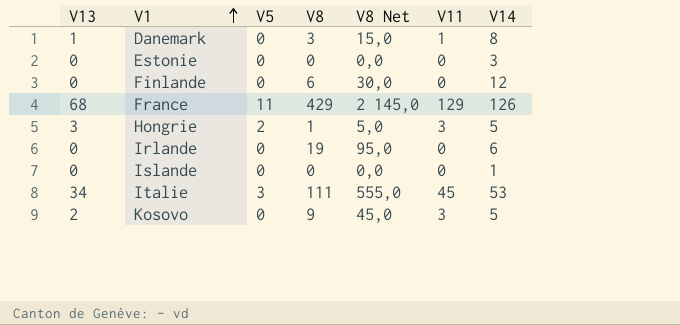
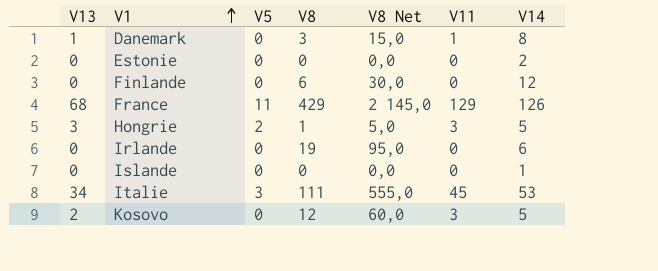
Estonie | V14: 3 -> 2
Kosovo | V8: 9 -> 12
Kosovo | V8 Net: 45,0 -> 60,0

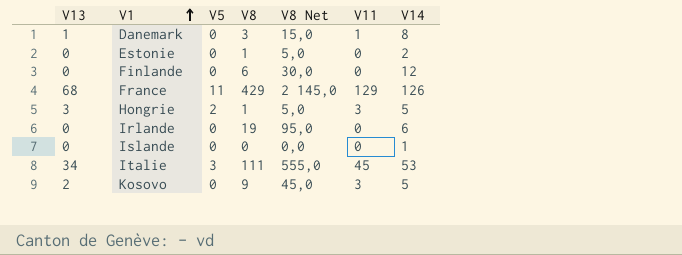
Estonie | V8: 0 -> 1
Estonie | V8 Net: 0,0 -> 5,0
Kosovo | V8: 12 -> 9
Kosovo | V8 Net: 60,0 -> 45,0

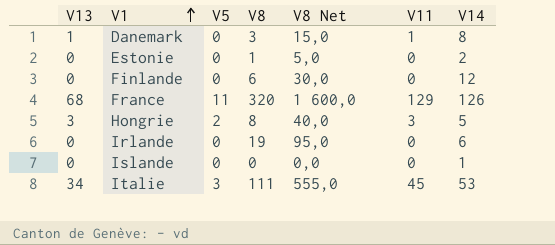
row Kosovo: 2 | 0 | 9 | 45,0 | 3 | 5 -> none
France | V8: 429 -> 320
France | V8 Net: 2 145,0 -> 1 600,0
Hongrie | V8: 1 -> 8
Hongrie | V8 Net: 5,0 -> 40,0

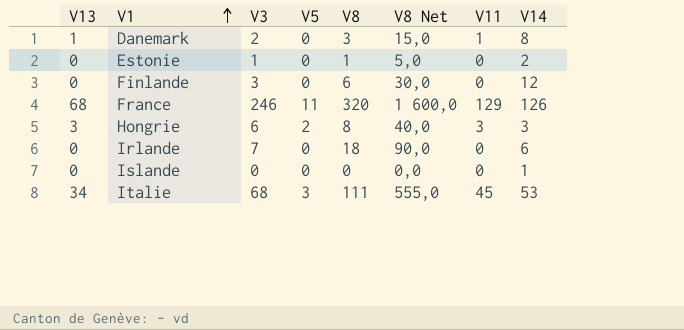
column V3 | position: none -> 3
Hongrie | V14: 5 -> 3
Irlande | V8: 19 -> 18
Irlande | V8 Net: 95,0 -> 90,0

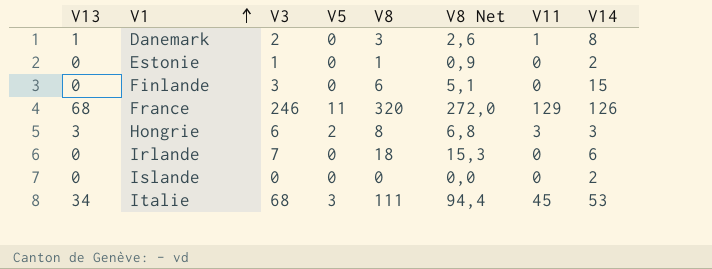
column V8 Net | formula: [V8] * 5 -> [V8] * 0,85
Finlande | V14: 12 -> 15
Islande | V14: 1 -> 2

